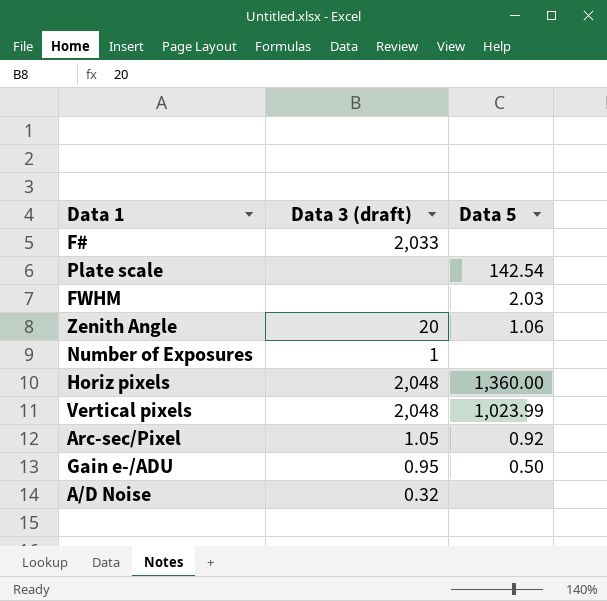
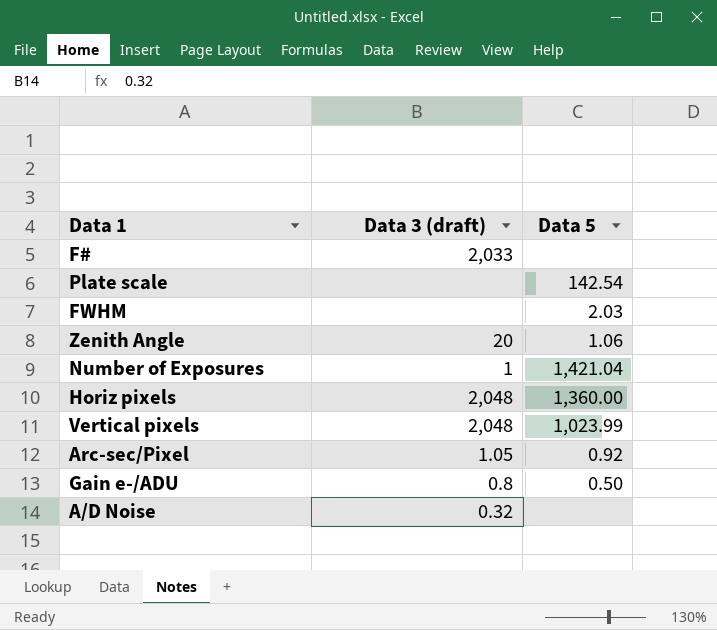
Number of Exposures | Data 5: none -> 1,421.04
Gain e-/ADU | Data 3 (draft): 0.95 -> 0.8

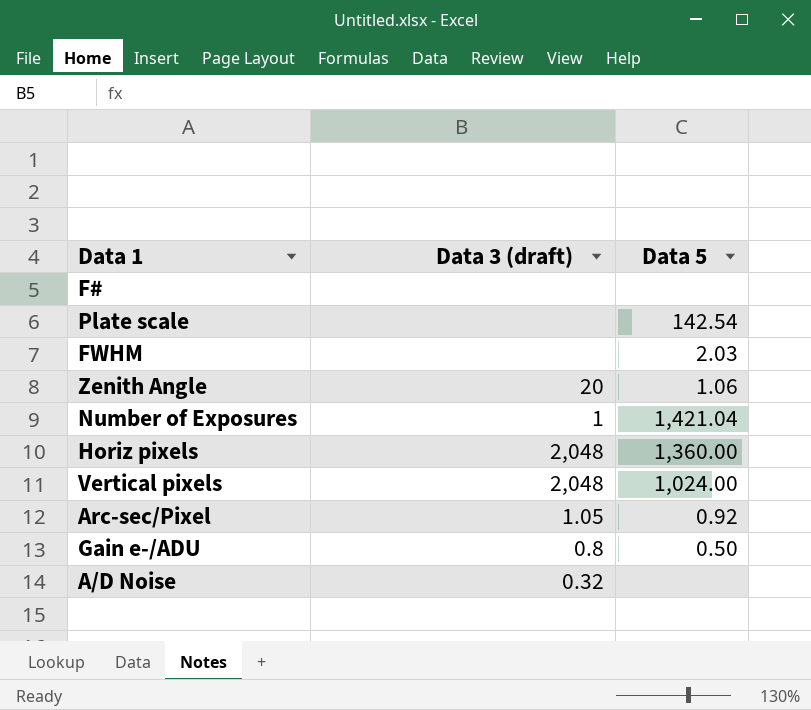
F# | Data 3 (draft): 2,033 -> none
Vertical pixels | Data 5: 1,023.99 -> 1,024.00

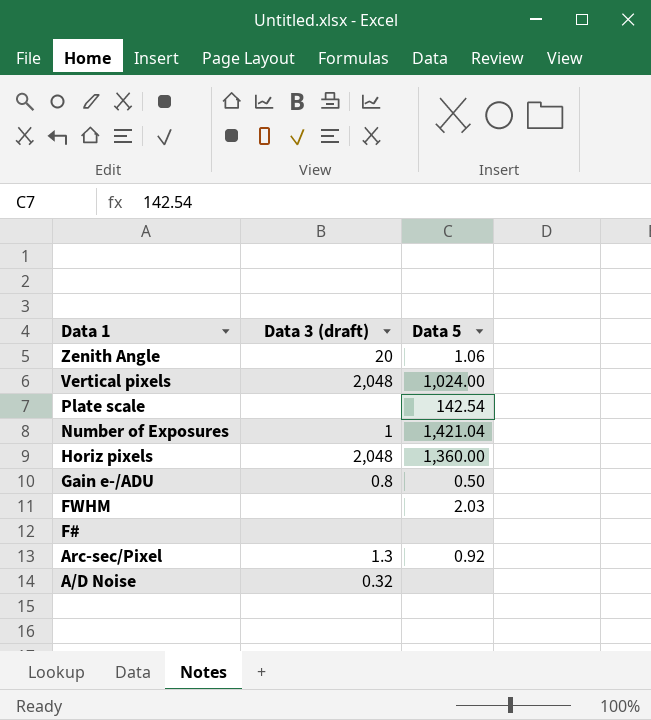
row order: none -> Data 1 descending
Arc-sec/Pixel | Data 3 (draft): 1.05 -> 1.3

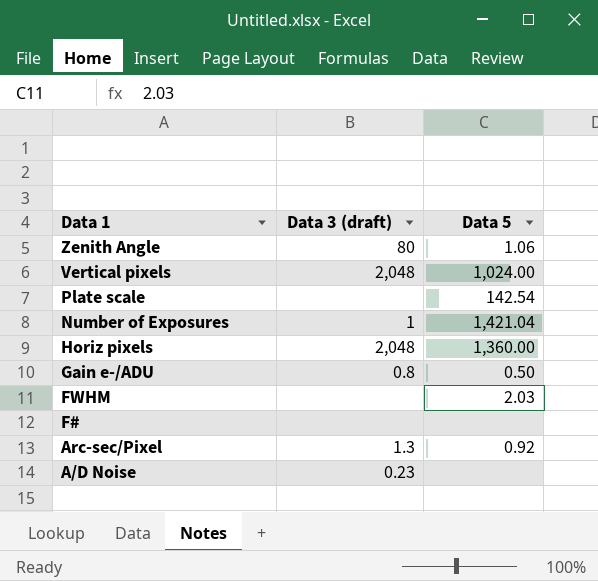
Zenith Angle | Data 3 (draft): 20 -> 80
A/D Noise | Data 3 (draft): 0.32 -> 0.23

